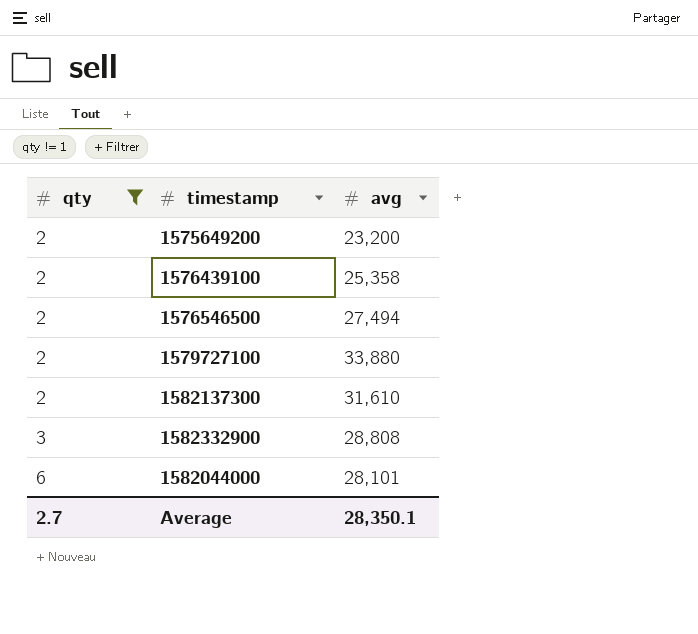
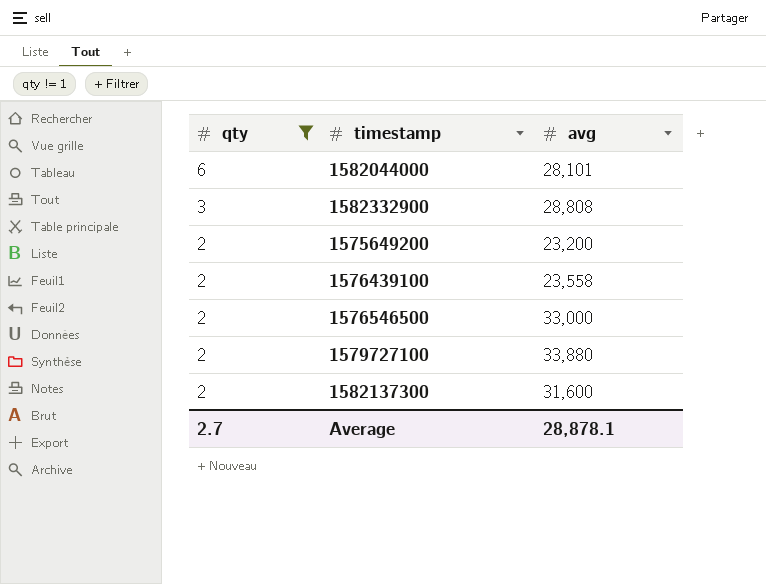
row order: qty ascending -> qty descending
1576439100 | avg: 25,358 -> 23,558
1576546500 | avg: 27,494 -> 33,000
1582137300 | avg: 31,610 -> 31,600
Average | avg: 28,350.1 -> 28,878.1

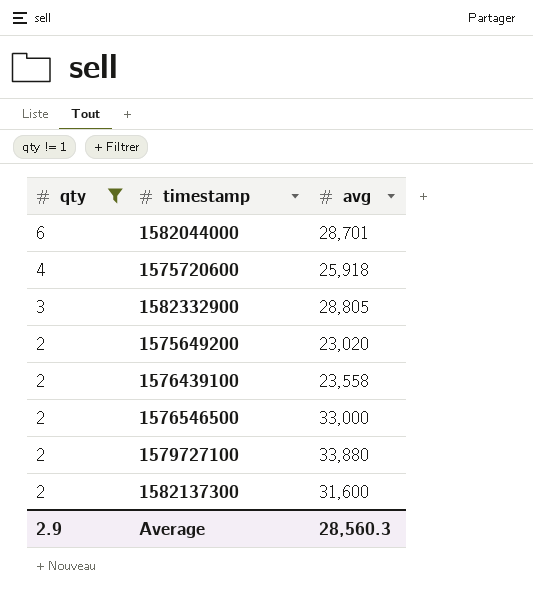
1582044000 | avg: 28,101 -> 28,701
row 1575720600: none -> 4 | 25,918
1582332900 | avg: 28,808 -> 28,805
1575649200 | avg: 23,200 -> 23,020
Average | qty: 2.7 -> 2.9
Average | avg: 28,878.1 -> 28,560.3

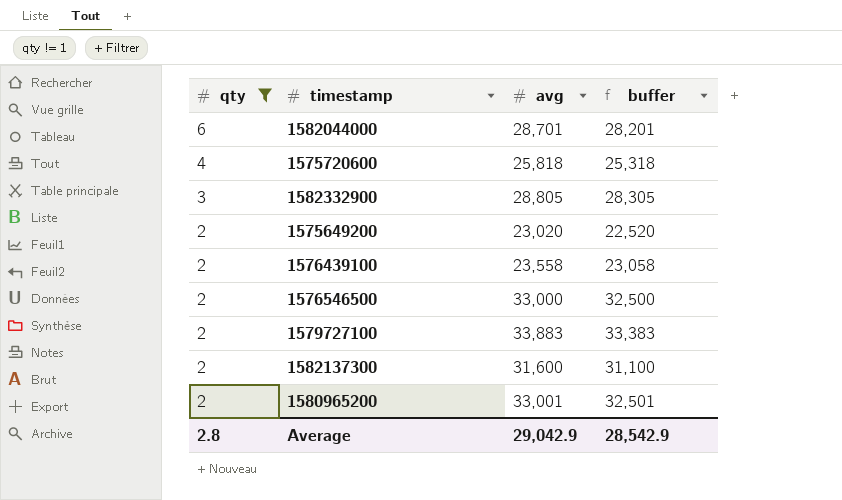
column buffer | formula: none -> [avg] - 500
1575720600 | avg: 25,918 -> 25,818
1579727100 | avg: 33,880 -> 33,883
row 1580965200: none -> 2 | 33,001 | 32,501
Average | qty: 2.9 -> 2.8
Average | avg: 28,560.3 -> 29,042.9

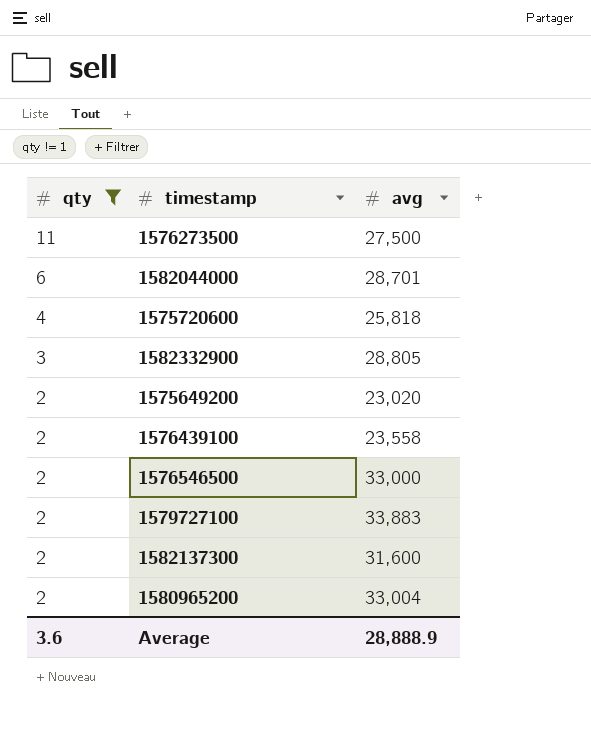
column buffer | formula: [avg] - 500 -> none
row 1576273500: none -> 11 | 27,500
1580965200 | avg: 33,001 -> 33,004
Average | qty: 2.8 -> 3.6
Average | avg: 29,042.9 -> 28,888.9

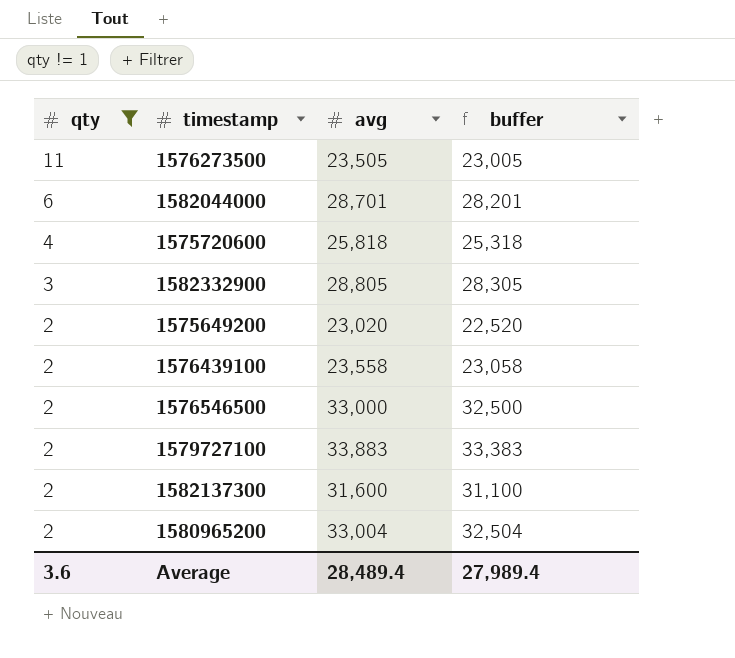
column buffer | formula: none -> [avg] - 500
1576273500 | avg: 27,500 -> 23,505
Average | avg: 28,888.9 -> 28,489.4

